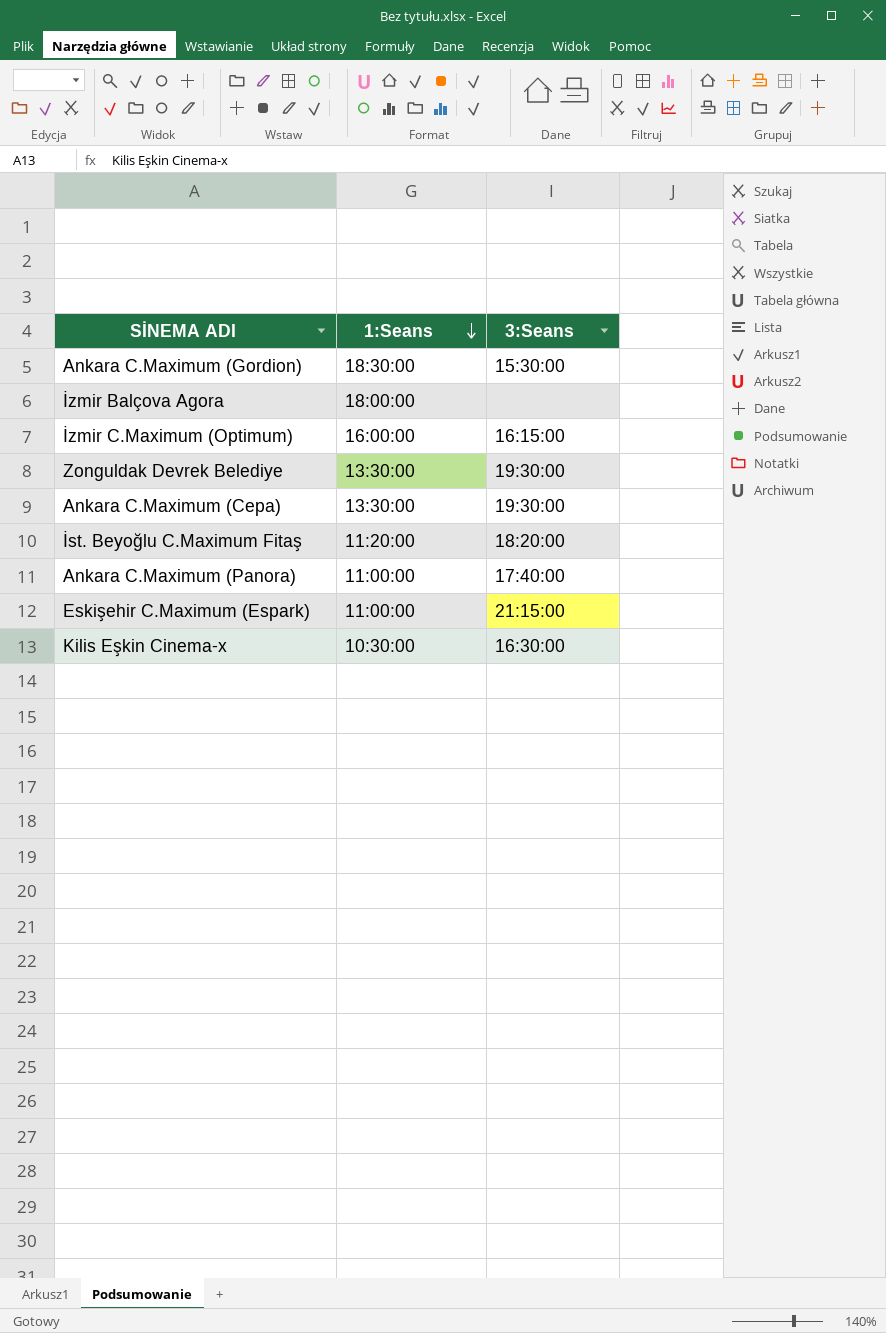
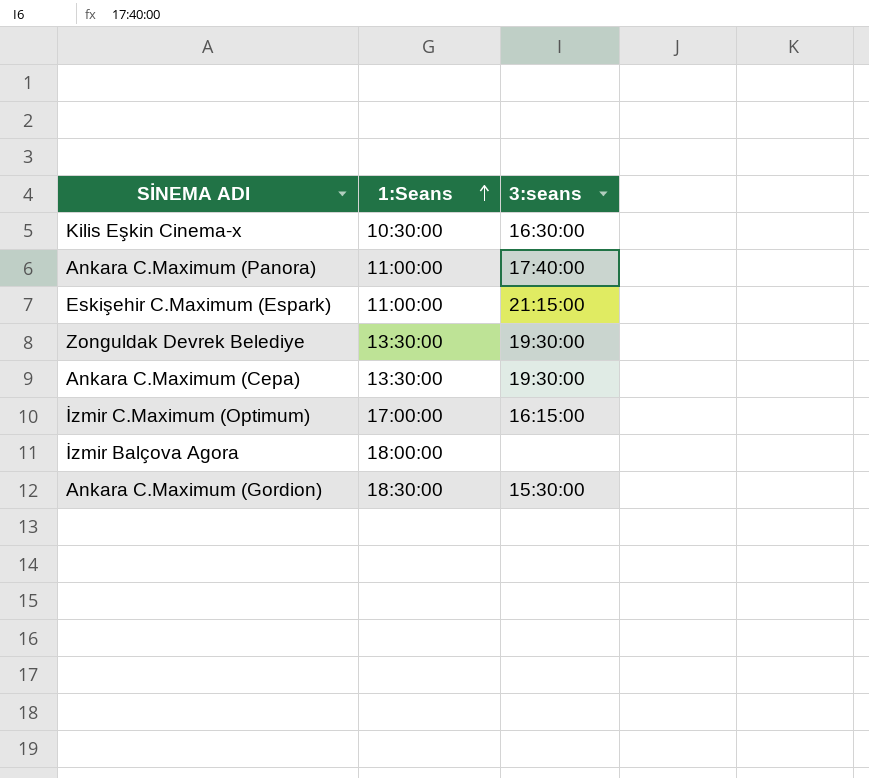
row order: 1:Seans descending -> 1:Seans ascending
column name: 3:Seans -> 3:seans
row İst. Beyoğlu C.Maximum Fitaş: 11:20:00 | 18:20:00 -> none
İzmir C.Maximum (Optimum) | 1:Seans: 16:00:00 -> 17:00:00

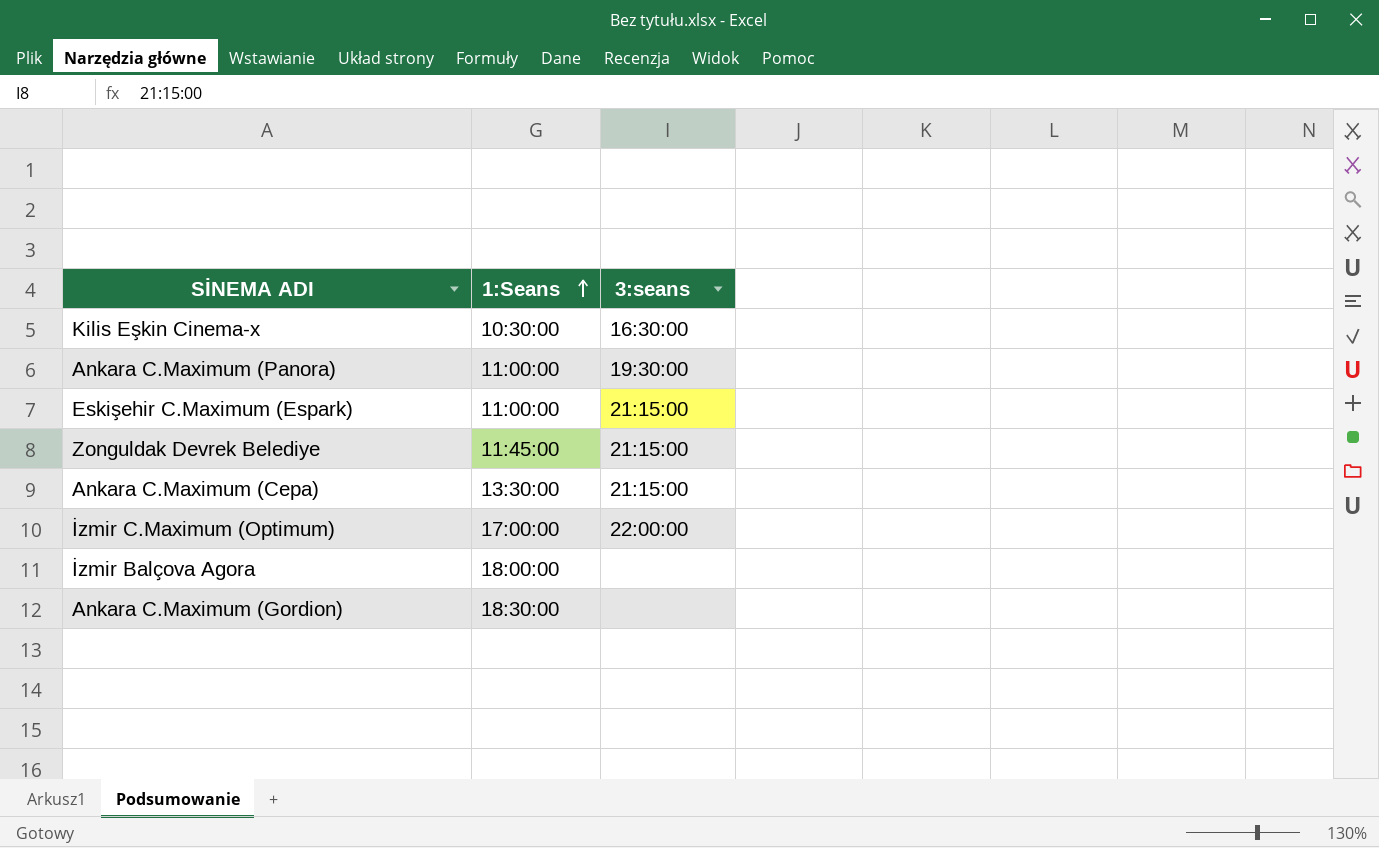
Ankara C.Maximum (Panora) | 3:seans: 17:40:00 -> 19:30:00
Zonguldak Devrek Belediye | 1:Seans: 13:30:00 -> 11:45:00
Zonguldak Devrek Belediye | 3:seans: 19:30:00 -> 21:15:00
Ankara C.Maximum (Cepa) | 3:seans: 19:30:00 -> 21:15:00
İzmir C.Maximum (Optimum) | 3:seans: 16:15:00 -> 22:00:00
Ankara C.Maximum (Gordion) | 3:seans: 15:30:00 -> none

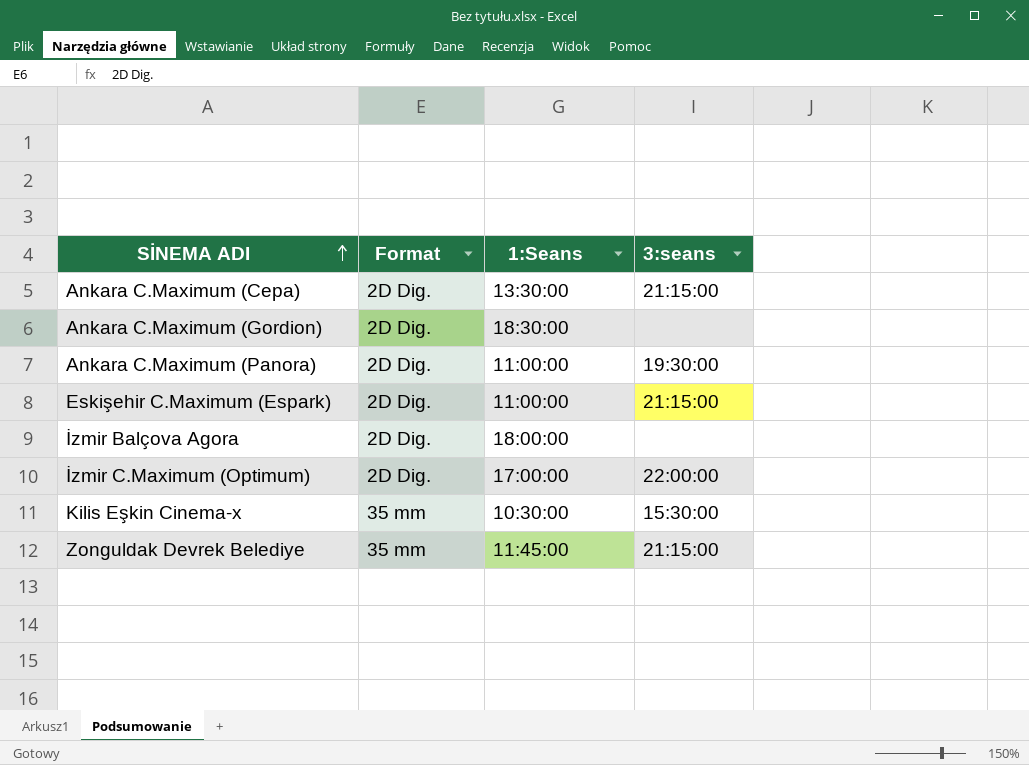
row order: 1:Seans ascending -> SİNEMA ADI ascending
column Format | position: none -> 2
Kilis Eşkin Cinema-x | 3:seans: 16:30:00 -> 15:30:00

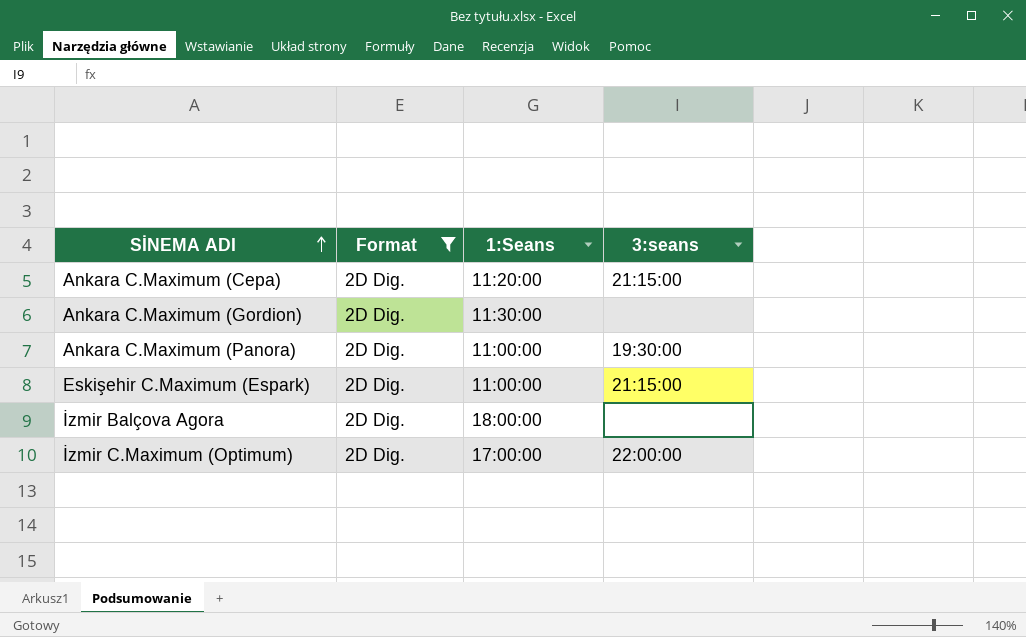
filter: none -> Format = 2D Dig.
Ankara C.Maximum (Cepa) | 1:Seans: 13:30:00 -> 11:20:00
Ankara C.Maximum (Gordion) | 1:Seans: 18:30:00 -> 11:30:00

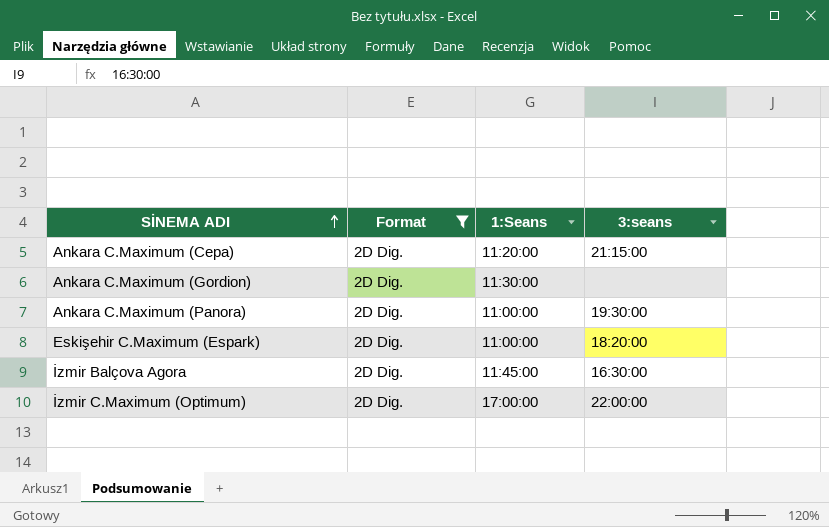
Eskişehir C.Maximum (Espark) | 3:seans: 21:15:00 -> 18:20:00
İzmir Balçova Agora | 1:Seans: 18:00:00 -> 11:45:00
İzmir Balçova Agora | 3:seans: none -> 16:30:00

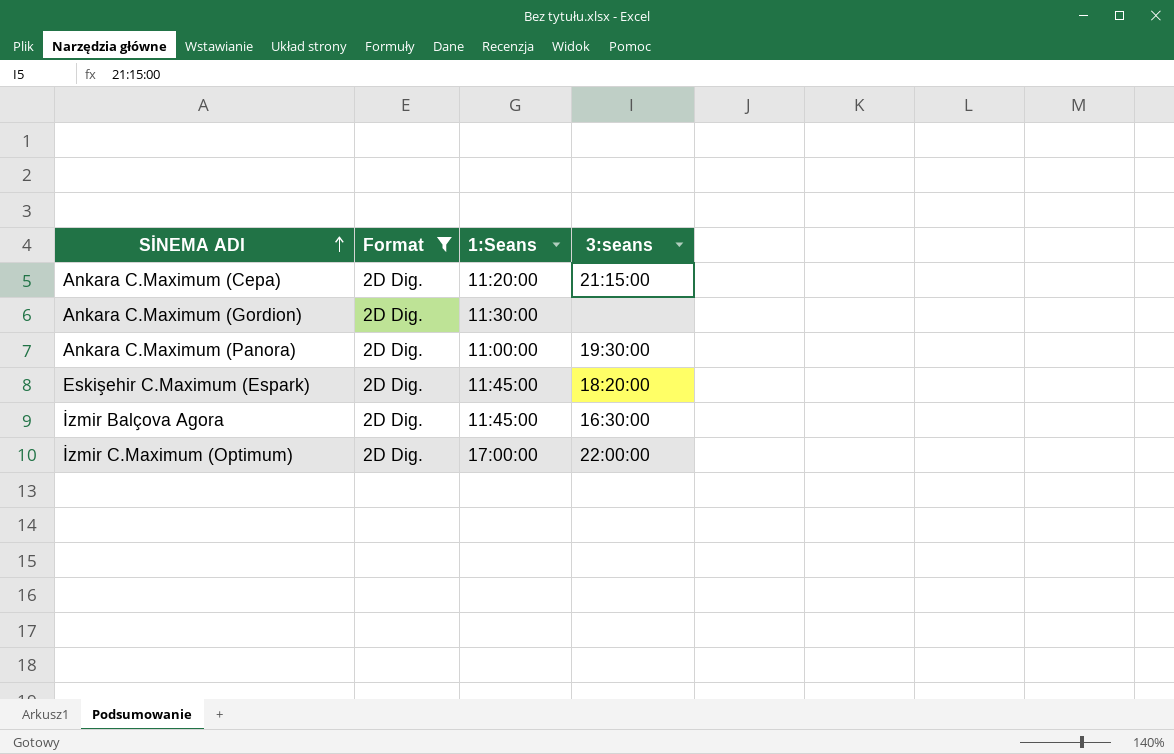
Eskişehir C.Maximum (Espark) | 1:Seans: 11:00:00 -> 11:45:00

